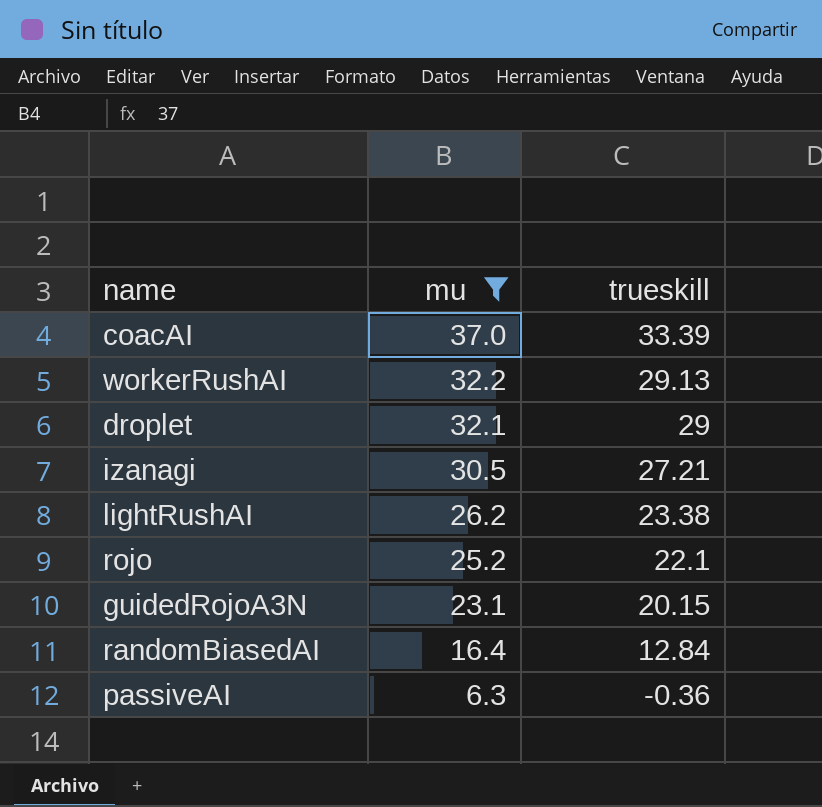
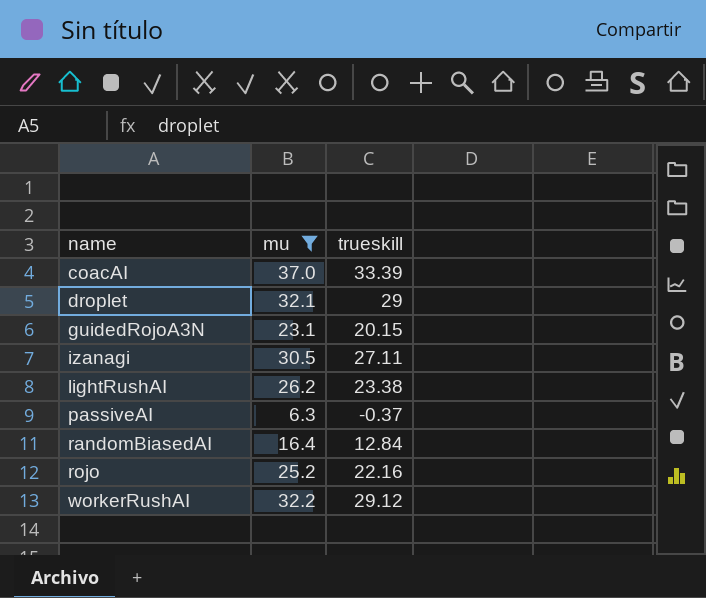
row order: mu descending -> name ascending
izanagi | trueskill: 27.21 -> 27.11
passiveAI | trueskill: -0.36 -> -0.37
rojo | trueskill: 22.1 -> 22.16
workerRushAI | trueskill: 29.13 -> 29.12

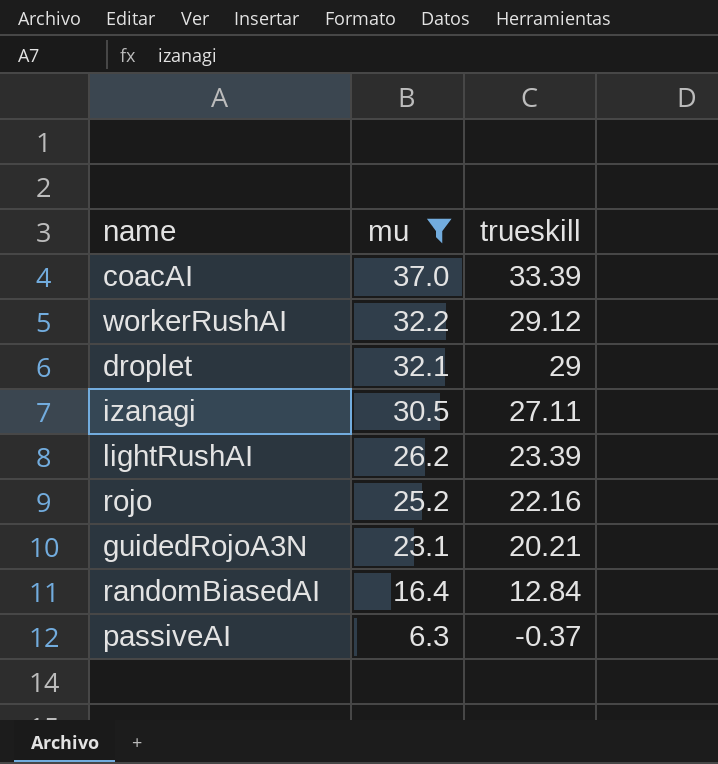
row order: name ascending -> mu descending
lightRushAI | trueskill: 23.38 -> 23.39
guidedRojoA3N | trueskill: 20.15 -> 20.21

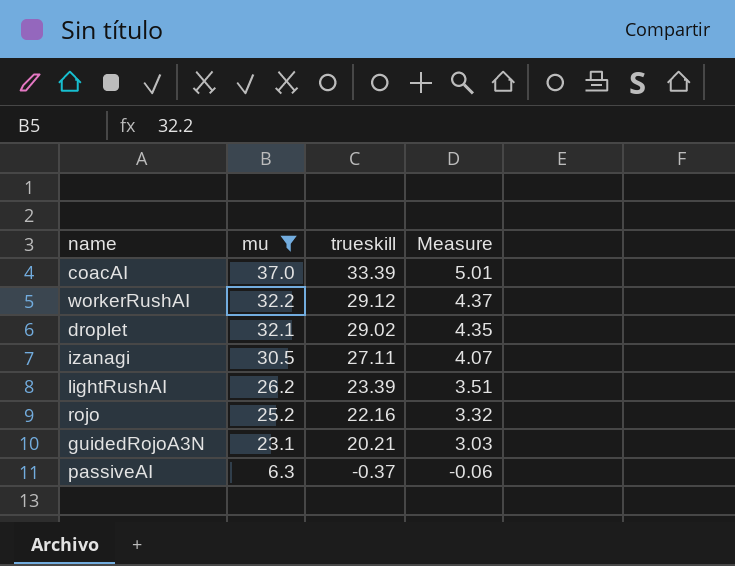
column Measure | formula: none -> [trueskill] * 0.15
row randomBiasedAI: 16.4 | 12.84 -> none
droplet | trueskill: 29 -> 29.02

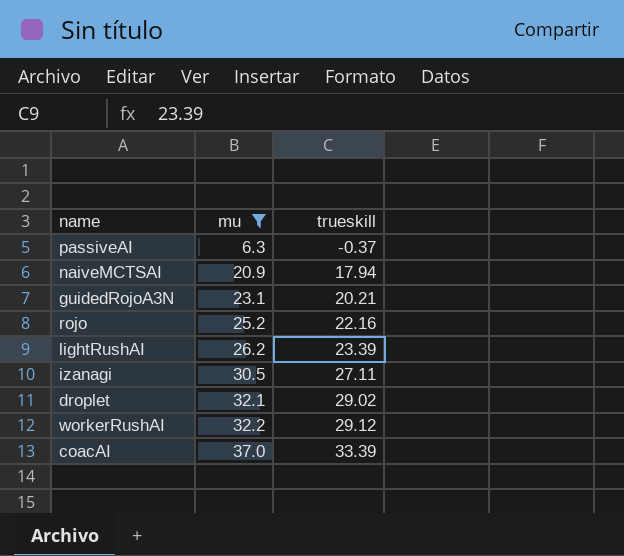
row order: mu descending -> mu ascending
column Measure | formula: [trueskill] * 0.15 -> none
row naiveMCTSAI: none -> 20.9 | 17.94

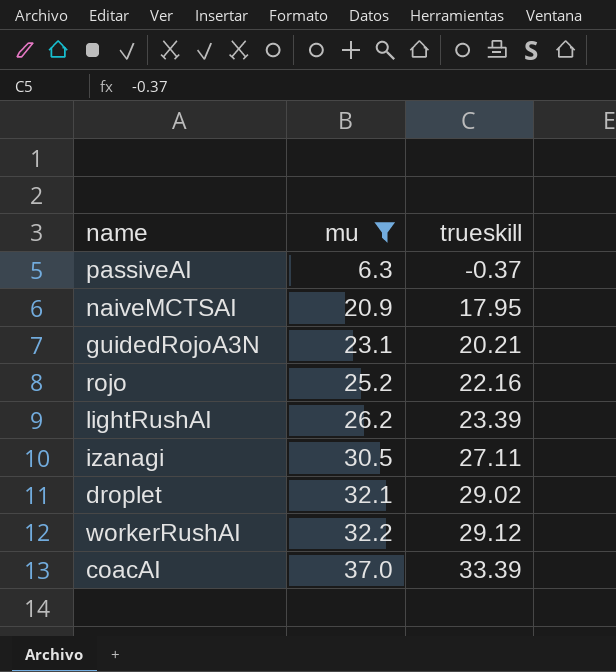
naiveMCTSAI | trueskill: 17.94 -> 17.95

